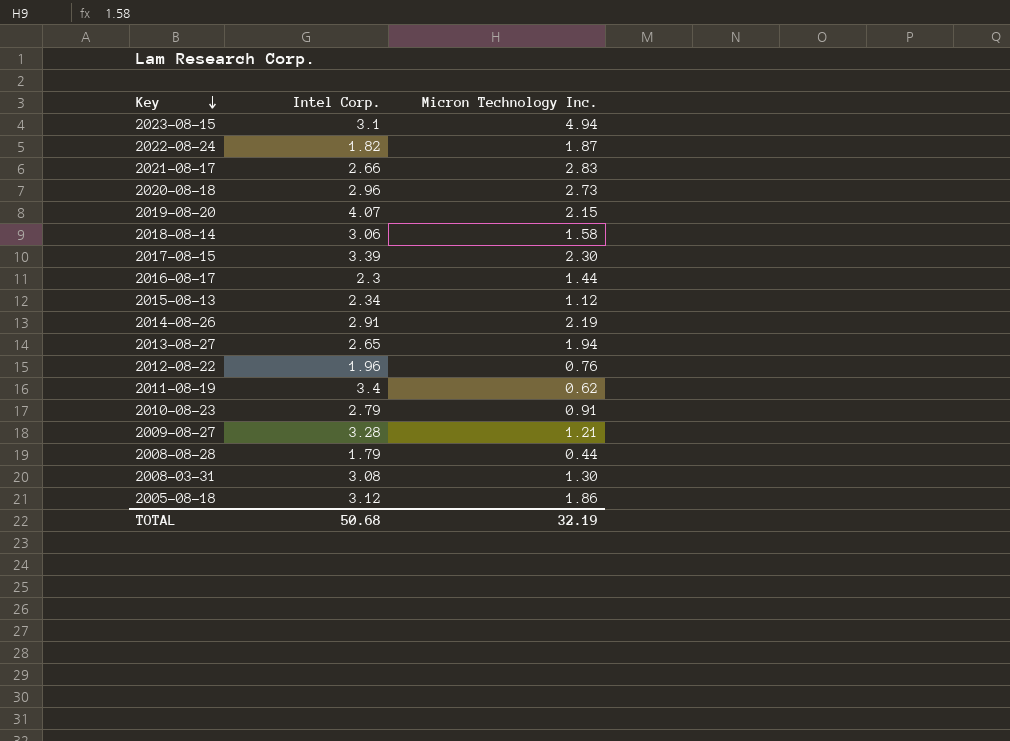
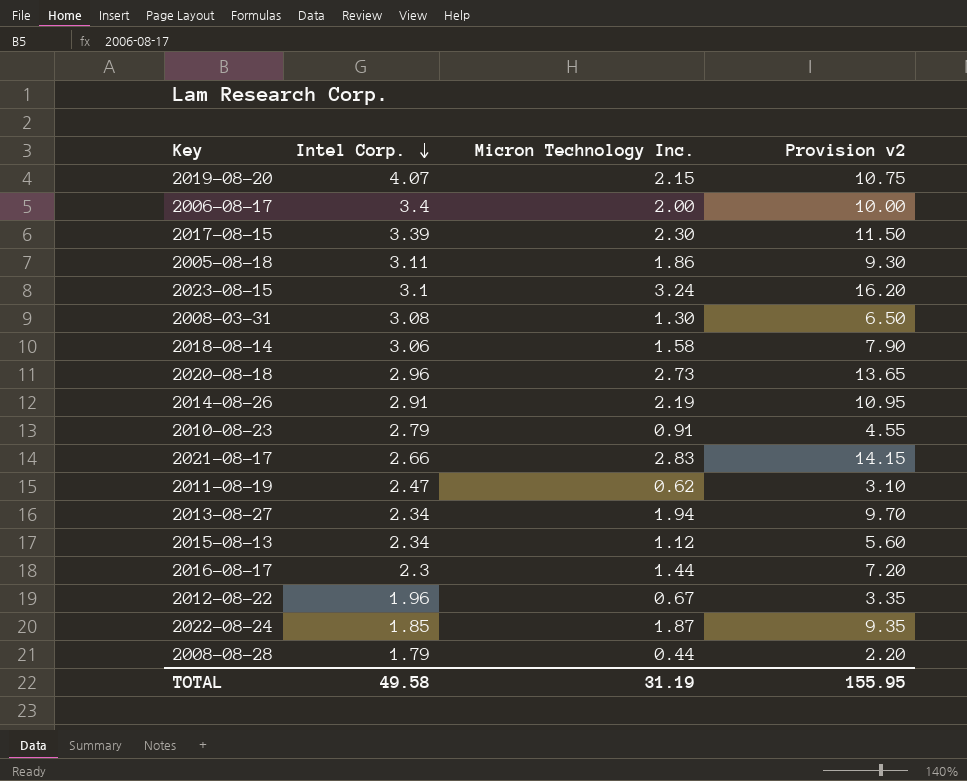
row order: Key descending -> Intel Corp. descending
column Provision v2 | formula: none -> [Micron Technology Inc.] * 5
row 2009-08-27: 3.28 | 1.21 -> none
row 2006-08-17: none -> 3.4 | 2.00 | 10.00
2005-08-18 | Intel Corp.: 3.12 -> 3.11
2023-08-15 | Micron Technology Inc.: 4.94 -> 3.24
2011-08-19 | Intel Corp.: 3.4 -> 2.47
2013-08-27 | Intel Corp.: 2.65 -> 2.34
2012-08-22 | Micron Technology Inc.: 0.76 -> 0.67
2022-08-24 | Intel Corp.: 1.82 -> 1.85
TOTAL | Intel Corp.: 50.68 -> 49.58
TOTAL | Micron Technology Inc.: 32.19 -> 31.19

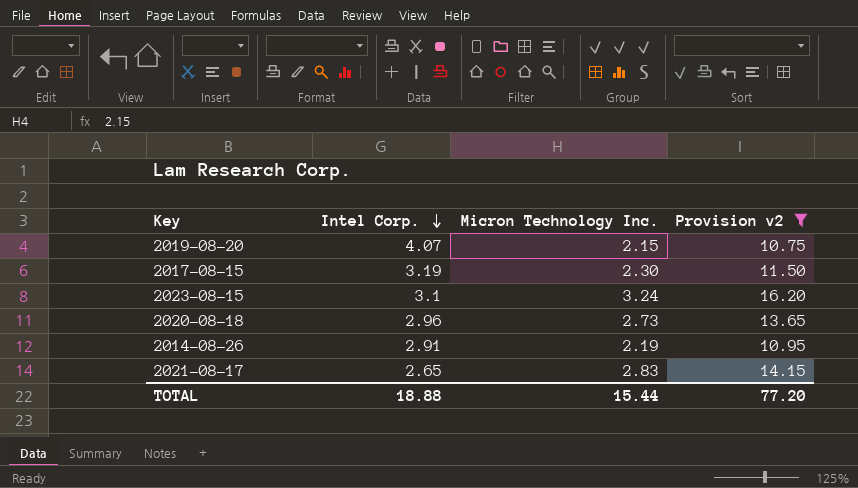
filter: none -> Provision v2 >= 10.75
2017-08-15 | Intel Corp.: 3.39 -> 3.19
2021-08-17 | Intel Corp.: 2.66 -> 2.65
TOTAL | Intel Corp.: 49.58 -> 18.88
TOTAL | Micron Technology Inc.: 31.19 -> 15.44
TOTAL | Provision v2: 155.95 -> 77.20

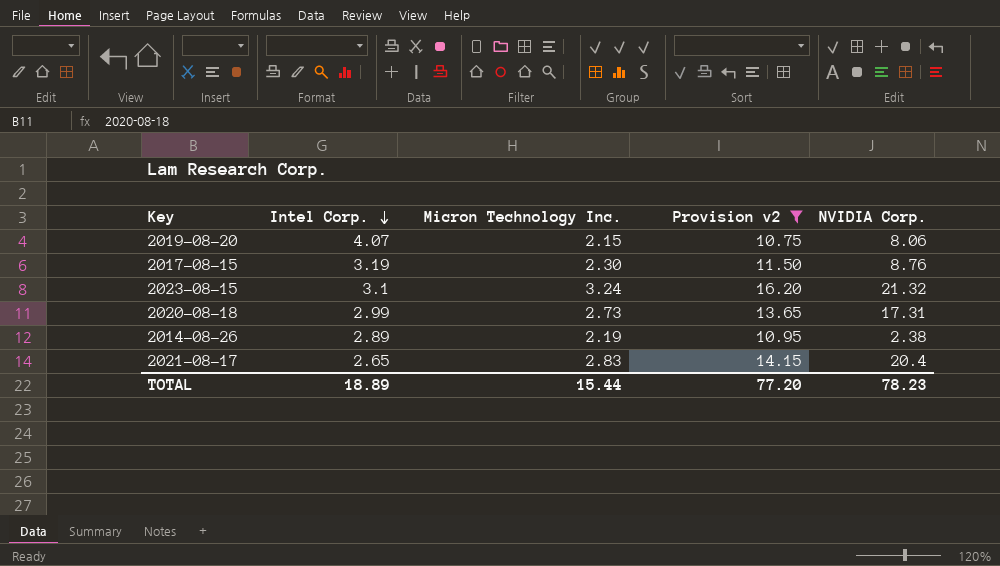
column NVIDIA Corp. | position: none -> 5
2020-08-18 | Intel Corp.: 2.96 -> 2.99
2014-08-26 | Intel Corp.: 2.91 -> 2.89
TOTAL | Intel Corp.: 18.88 -> 18.89

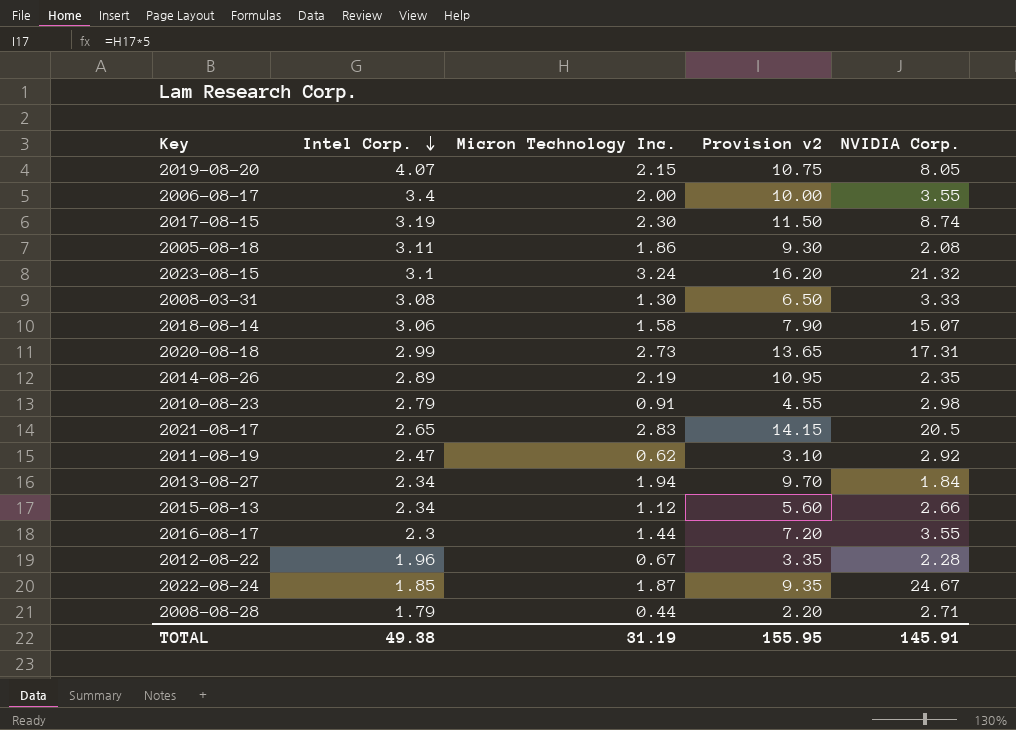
filter: Provision v2 >= 10.75 -> none
2019-08-20 | NVIDIA Corp.: 8.06 -> 8.05
2017-08-15 | NVIDIA Corp.: 8.76 -> 8.74
2014-08-26 | NVIDIA Corp.: 2.38 -> 2.35
2021-08-17 | NVIDIA Corp.: 20.4 -> 20.5
TOTAL | Intel Corp.: 18.89 -> 49.38
TOTAL | Micron Technology Inc.: 15.44 -> 31.19
TOTAL | Provision v2: 77.20 -> 155.95
TOTAL | NVIDIA Corp.: 78.23 -> 145.91

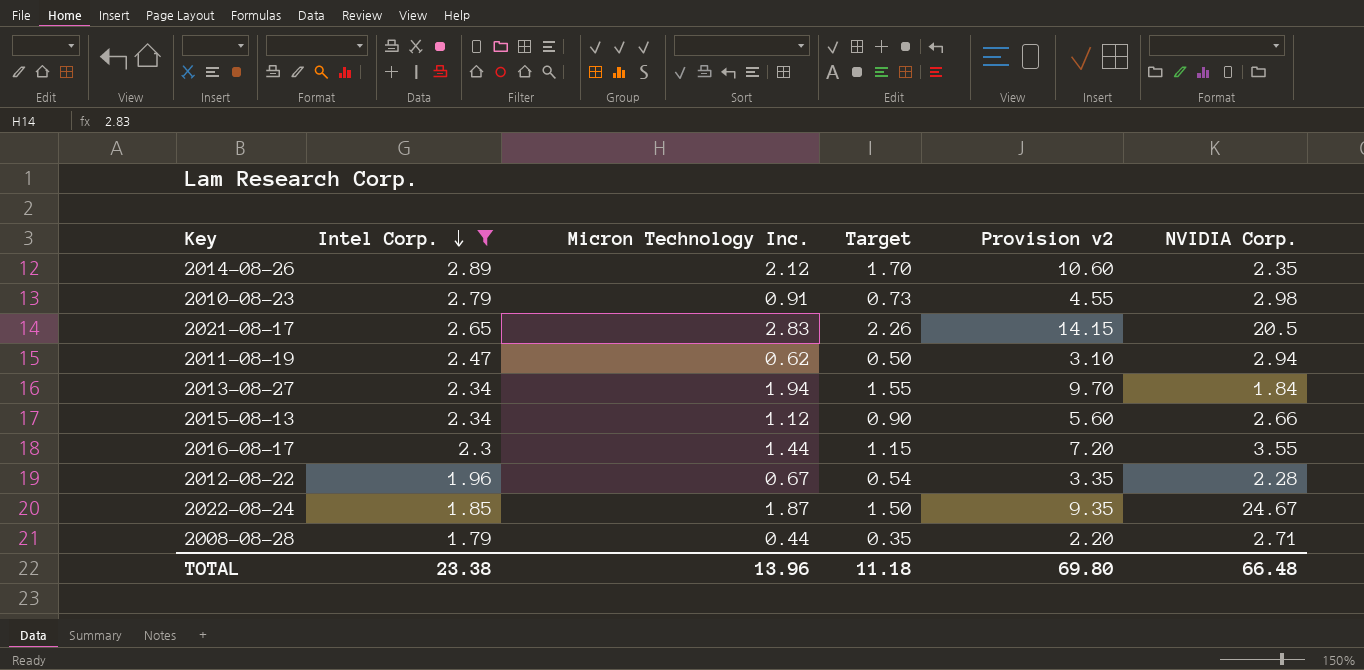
filter: none -> Intel Corp. <= 2.89
column Target | formula: none -> [Micron Technology Inc.] * 0.8
2014-08-26 | Micron Technology Inc.: 2.19 -> 2.12
2014-08-26 | Provision v2: 10.95 -> 10.60
2011-08-19 | NVIDIA Corp.: 2.92 -> 2.94
TOTAL | Intel Corp.: 49.38 -> 23.38
TOTAL | Micron Technology Inc.: 31.19 -> 13.96
TOTAL | Provision v2: 155.95 -> 69.80
TOTAL | NVIDIA Corp.: 145.91 -> 66.48

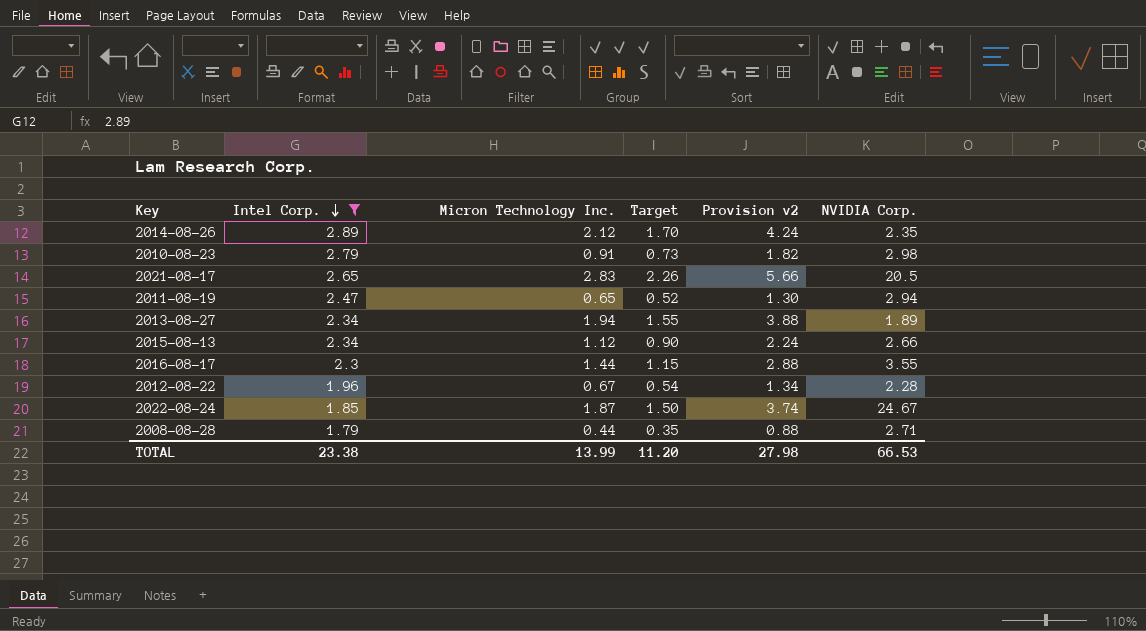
column Provision v2 | formula: [Micron Technology Inc.] * 5 -> [Micron Technology Inc.] * 2
2011-08-19 | Micron Technology Inc.: 0.62 -> 0.65
2011-08-19 | Target: 0.50 -> 0.52
2013-08-27 | NVIDIA Corp.: 1.84 -> 1.89
TOTAL | Micron Technology Inc.: 13.96 -> 13.99
TOTAL | Target: 11.18 -> 11.20
TOTAL | Provision v2: 69.80 -> 27.98
TOTAL | NVIDIA Corp.: 66.48 -> 66.53

